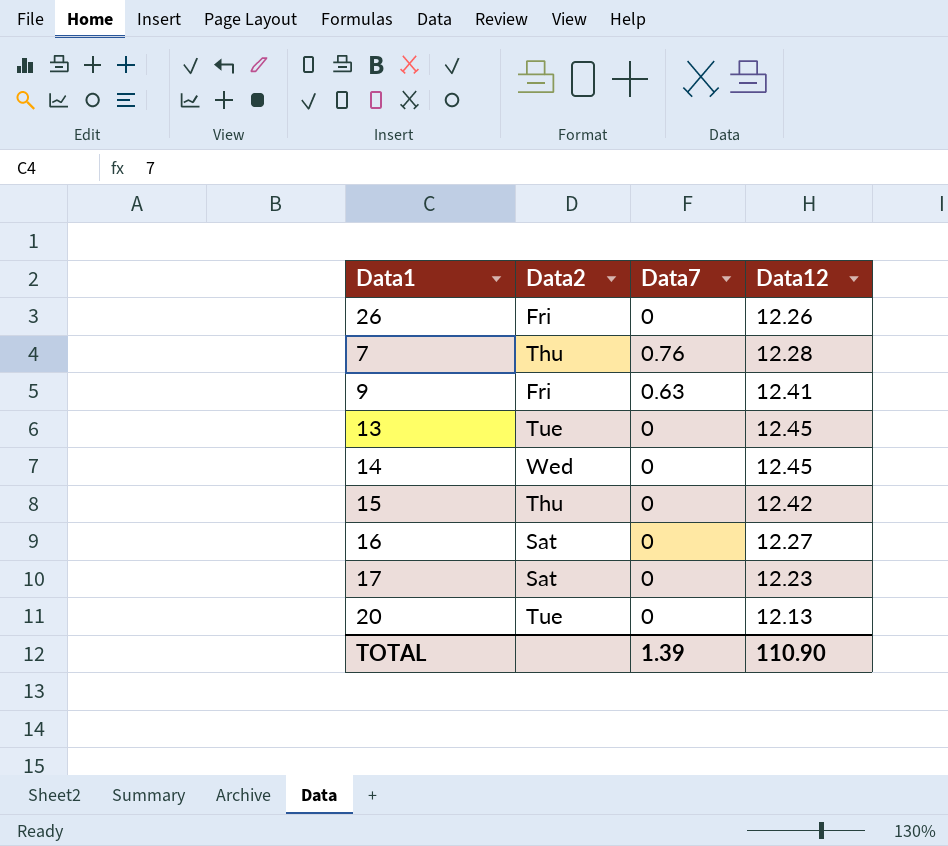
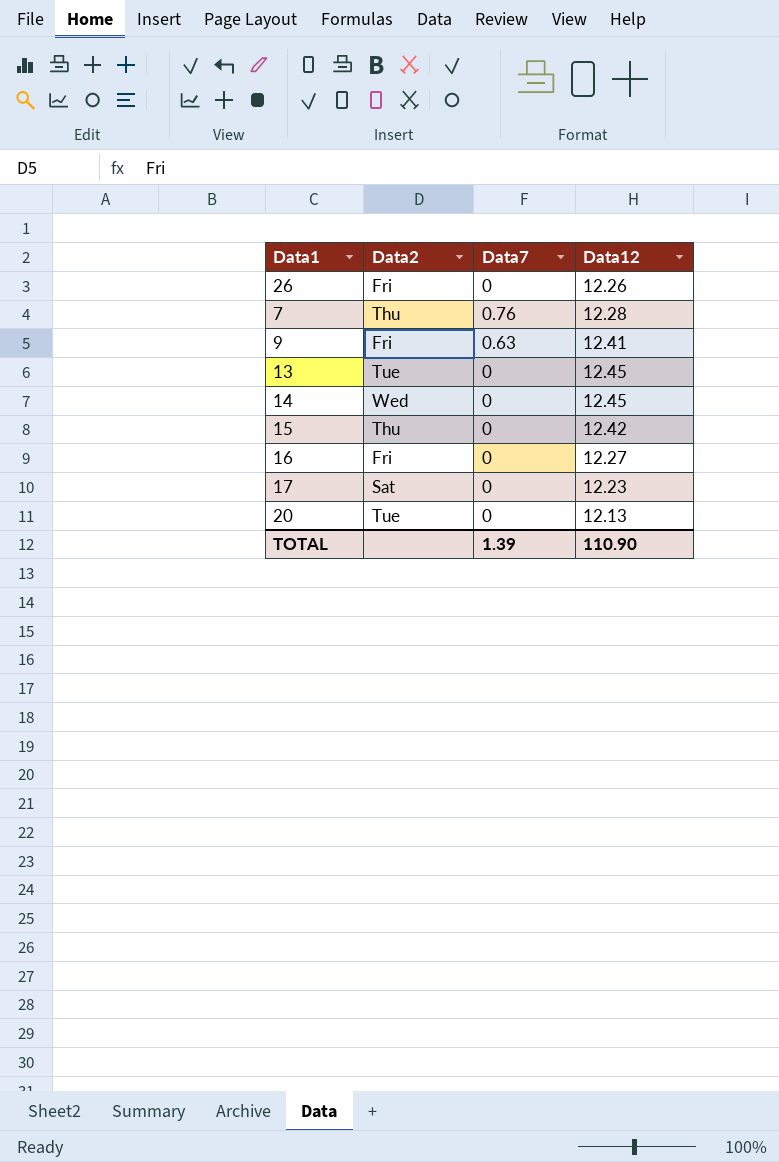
16 | Data2: Sat -> Fri

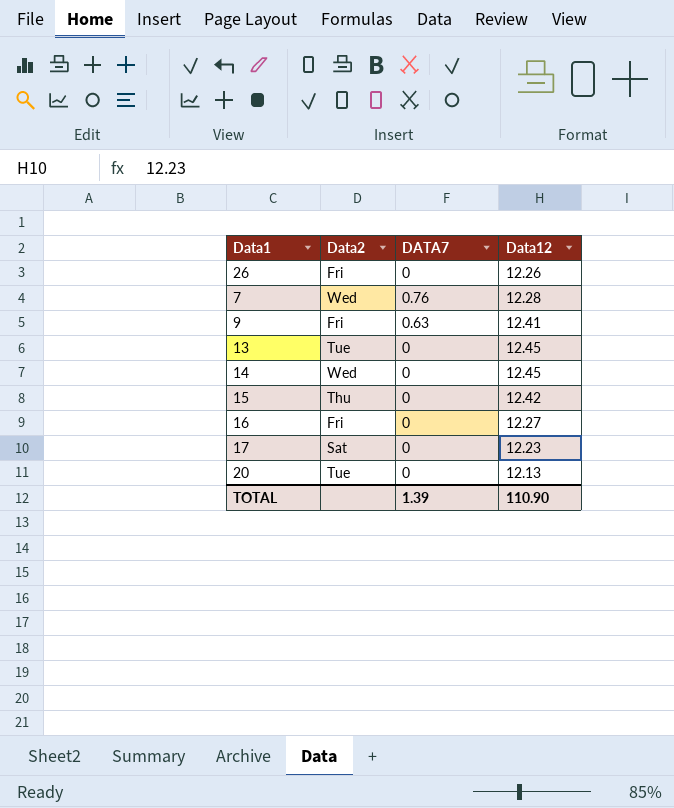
column name: Data7 -> DATA7
7 | Data2: Thu -> Wed

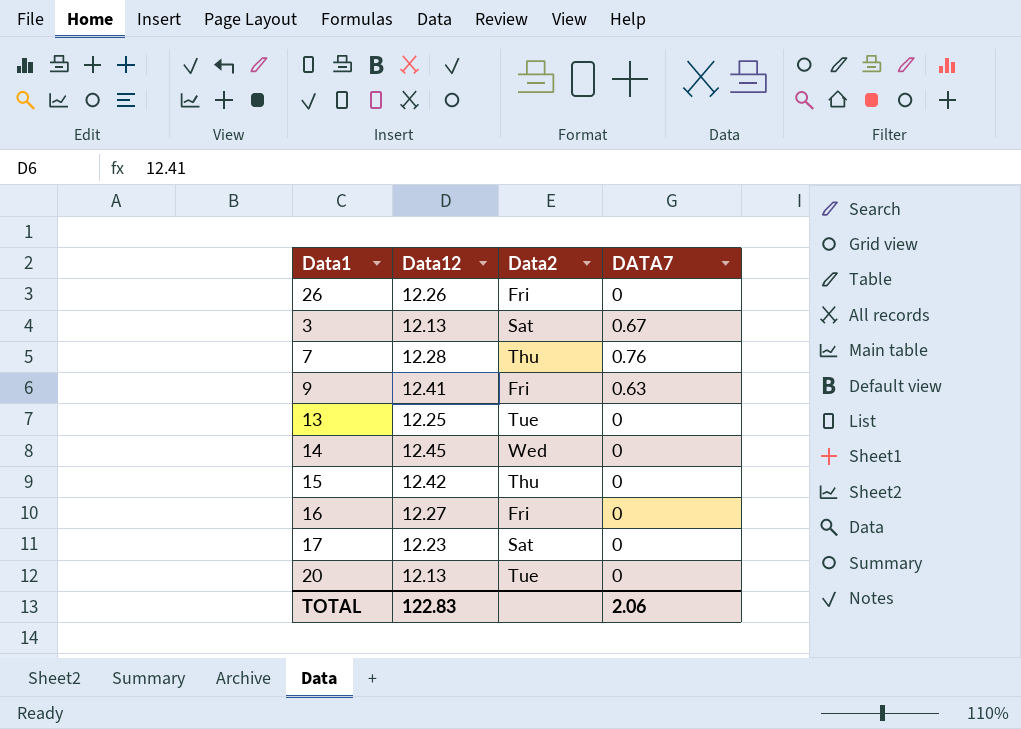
column Data12 | position: 4 -> 2
row 3: none -> 12.13 | Sat | 0.67
7 | Data2: Wed -> Thu
13 | Data12: 12.45 -> 12.25
TOTAL | Data12: 110.90 -> 122.83
TOTAL | DATA7: 1.39 -> 2.06

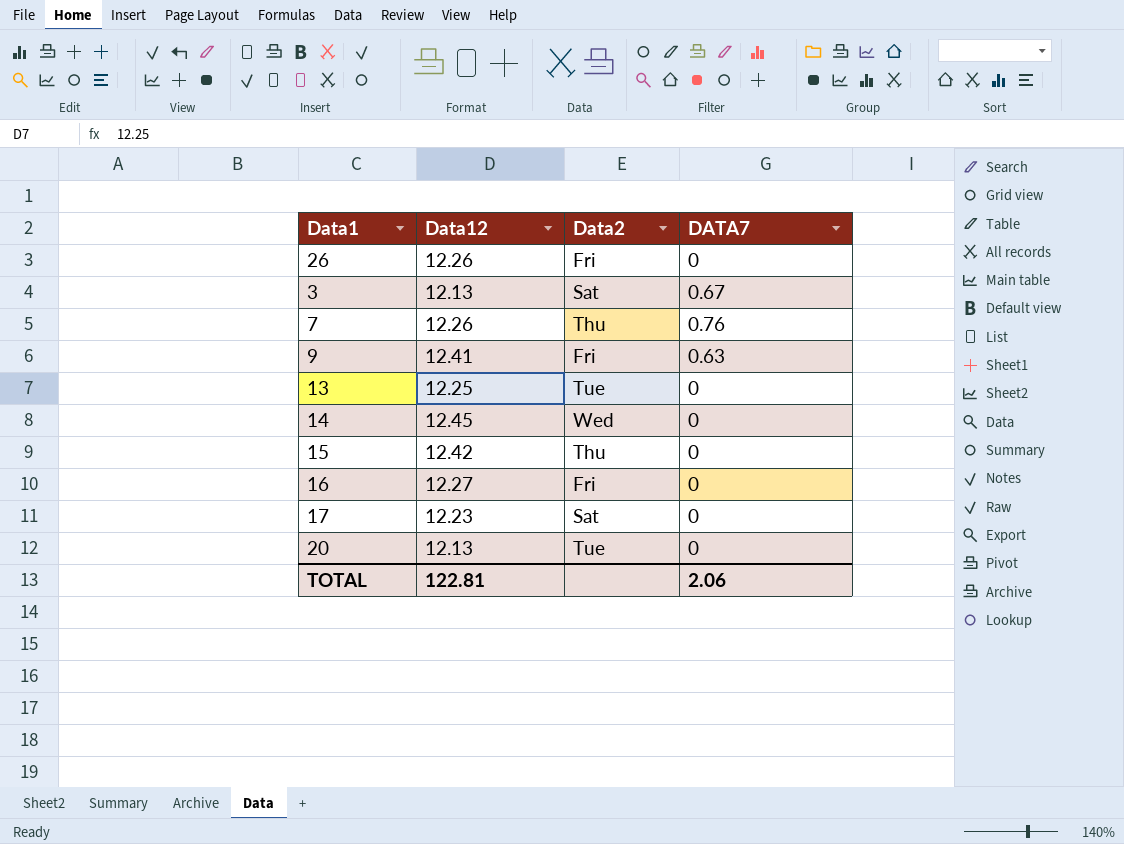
7 | Data12: 12.28 -> 12.26
TOTAL | Data12: 122.83 -> 122.81

